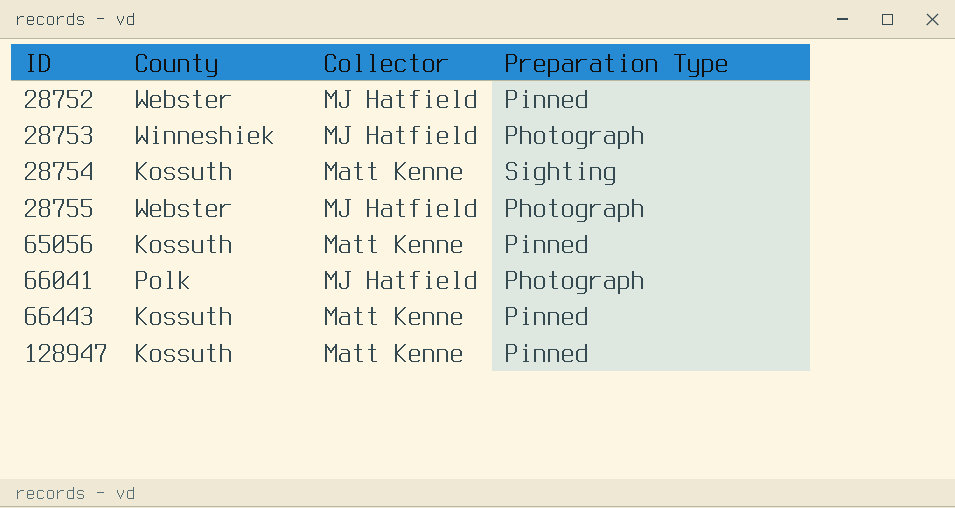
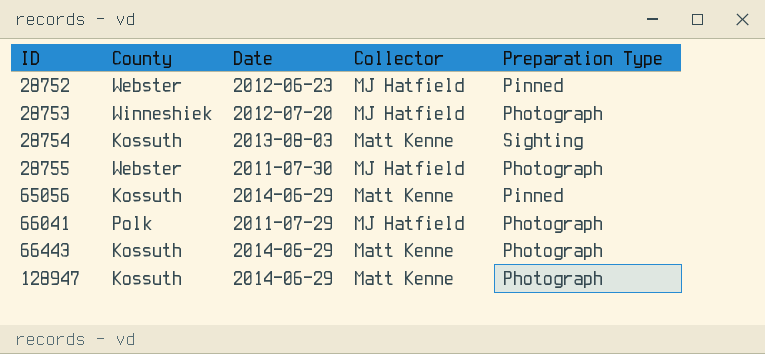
column Date | position: none -> 3
66443 | Preparation Type: Pinned -> Photograph
128947 | Preparation Type: Pinned -> Photograph

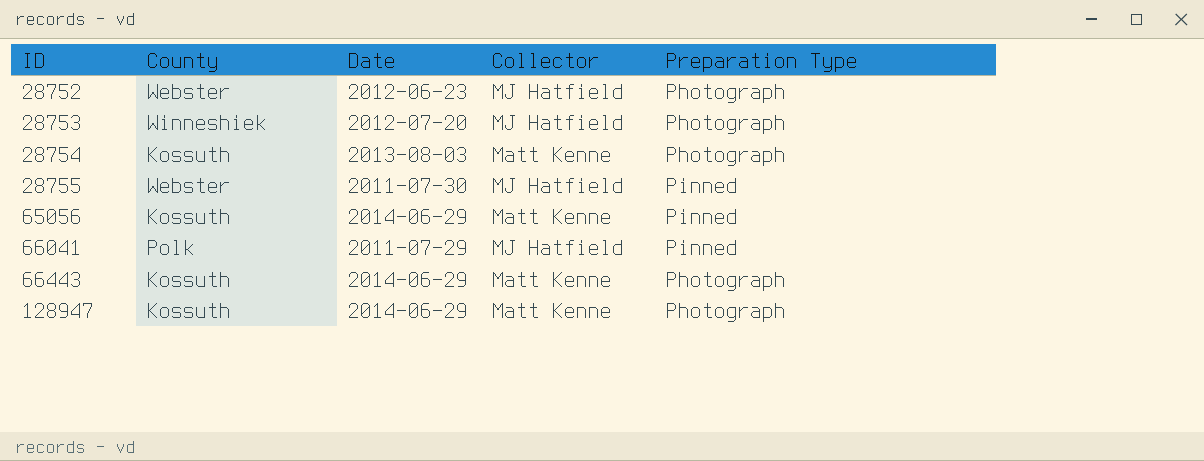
28752 | Preparation Type: Pinned -> Photograph
28754 | Preparation Type: Sighting -> Photograph
28755 | Preparation Type: Photograph -> Pinned
66041 | Preparation Type: Photograph -> Pinned

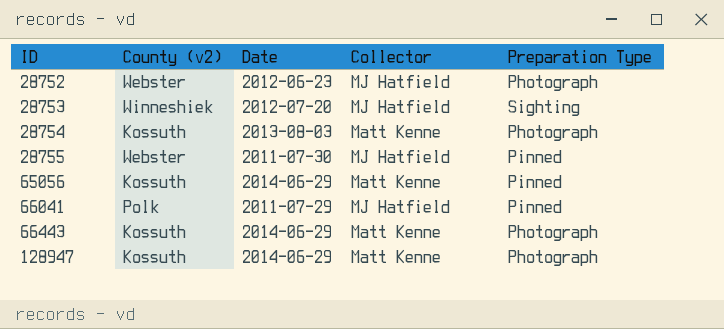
column name: County -> County (v2)
28753 | Preparation Type: Photograph -> Sighting

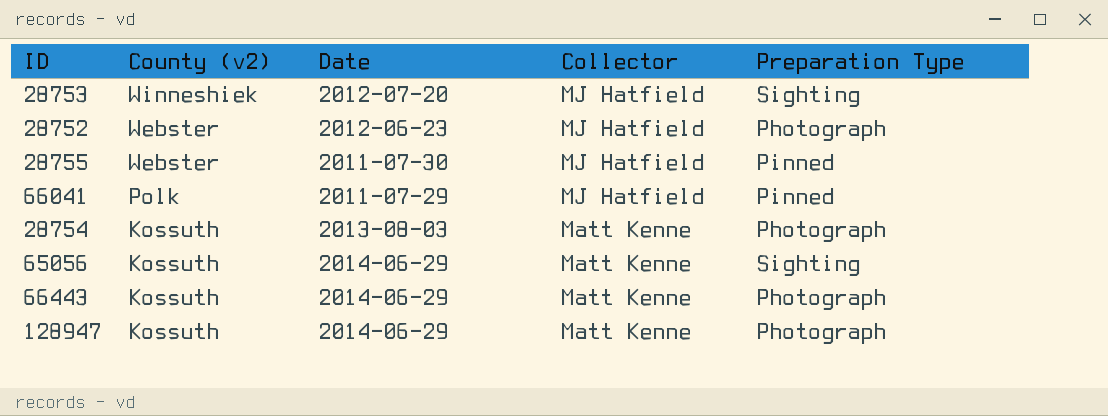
row order: ID ascending -> County (v2) descending
65056 | Preparation Type: Pinned -> Sighting

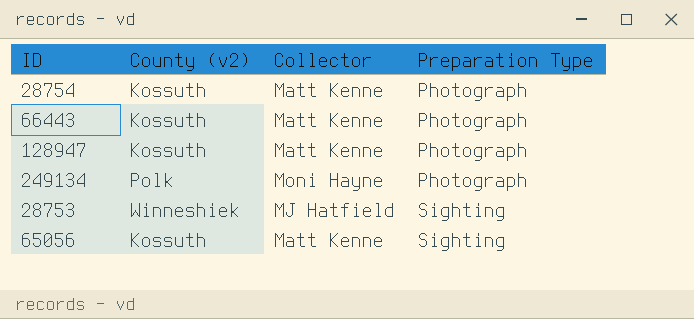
row order: County (v2) descending -> Preparation Type ascending
column Date | position: 3 -> none
row 28752: Webster | 2012-06-23 | MJ Hatfield | Photograph -> none
row 28755: Webster | 2011-07-30 | MJ Hatfield | Pinned -> none
row 66041: Polk | 2011-07-29 | MJ Hatfield | Pinned -> none
row 249134: none -> Polk | Moni Hayne | Photograph

